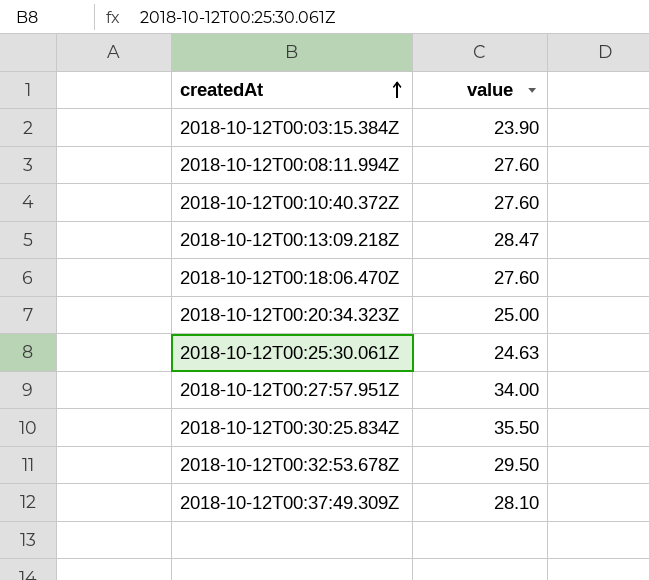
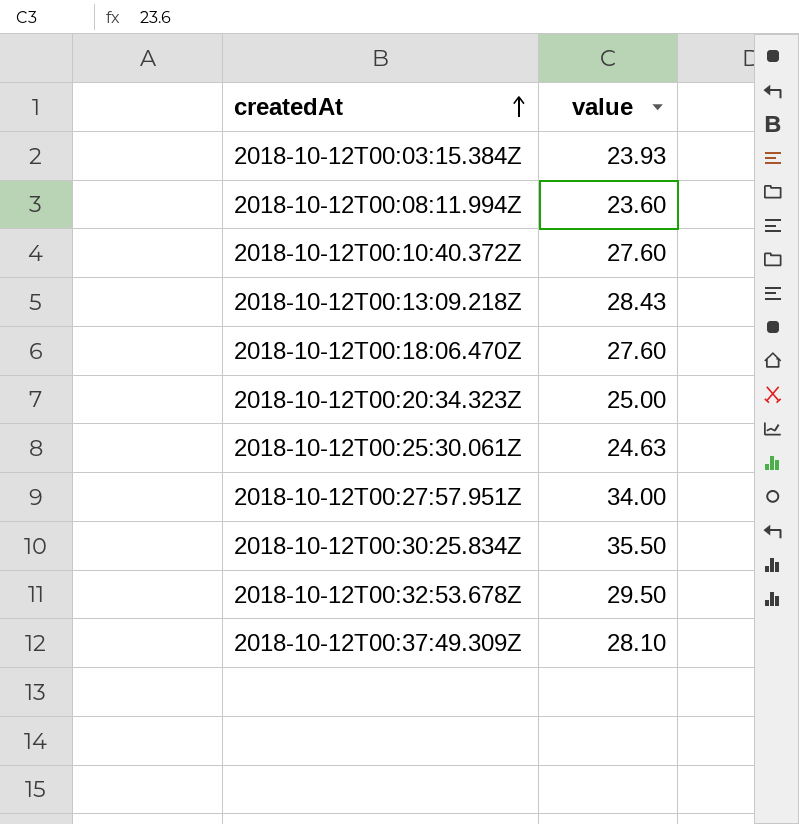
2018-10-12T00:03:15.384Z | value: 23.90 -> 23.93
2018-10-12T00:08:11.994Z | value: 27.60 -> 23.60
2018-10-12T00:13:09.218Z | value: 28.47 -> 28.43

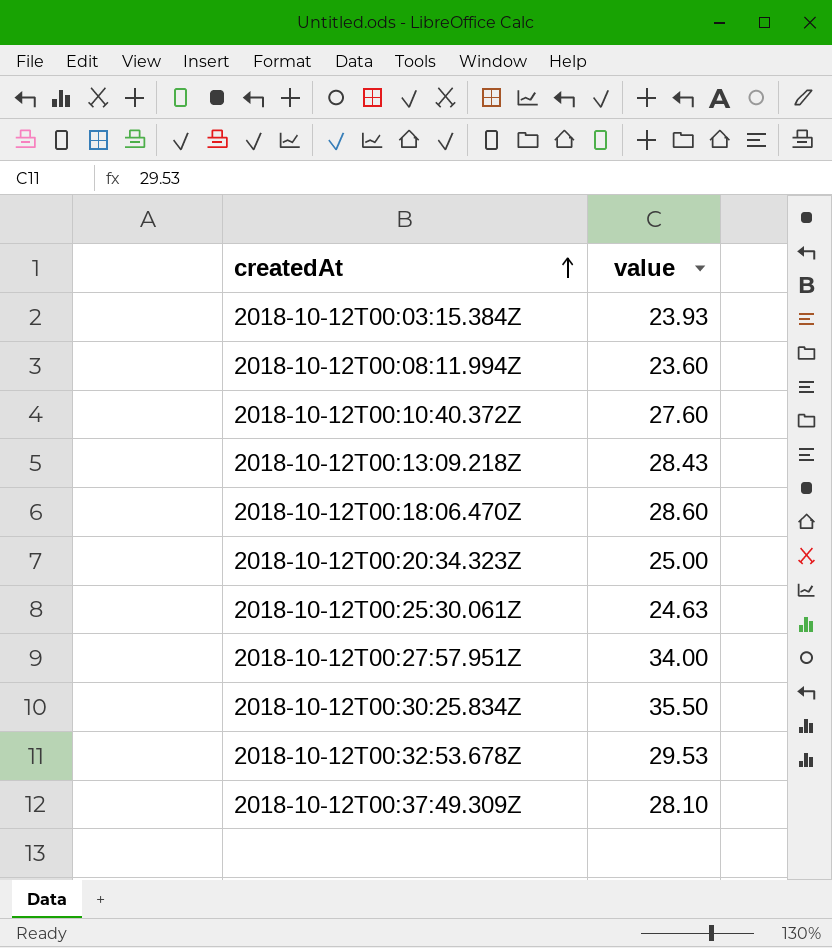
2018-10-12T00:18:06.470Z | value: 27.60 -> 28.60
2018-10-12T00:32:53.678Z | value: 29.50 -> 29.53

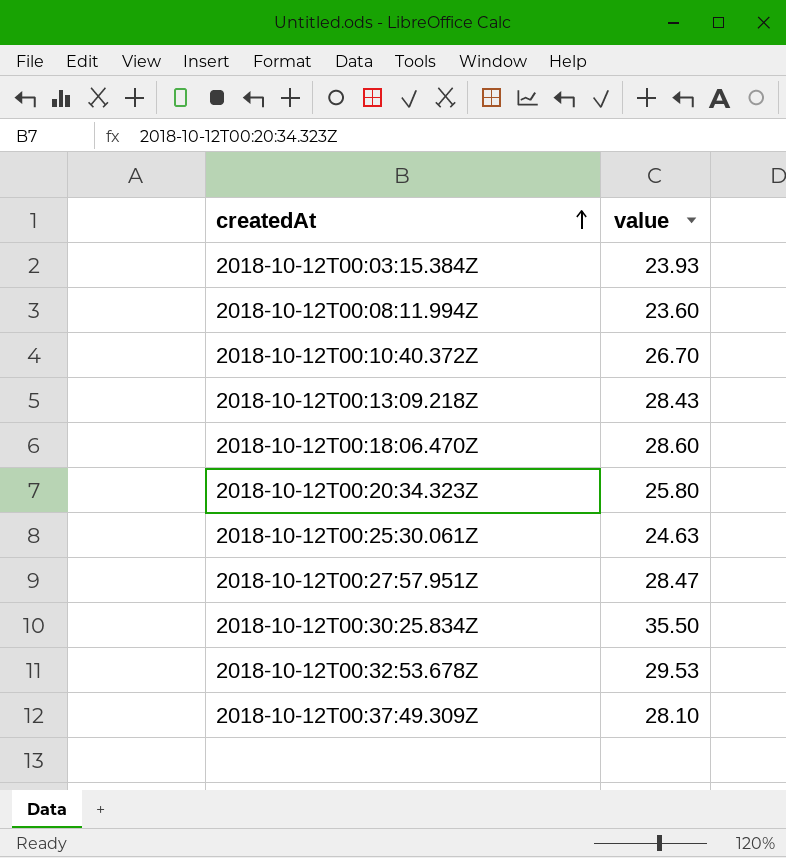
2018-10-12T00:10:40.372Z | value: 27.60 -> 26.70
2018-10-12T00:20:34.323Z | value: 25.00 -> 25.80
2018-10-12T00:27:57.951Z | value: 34.00 -> 28.47

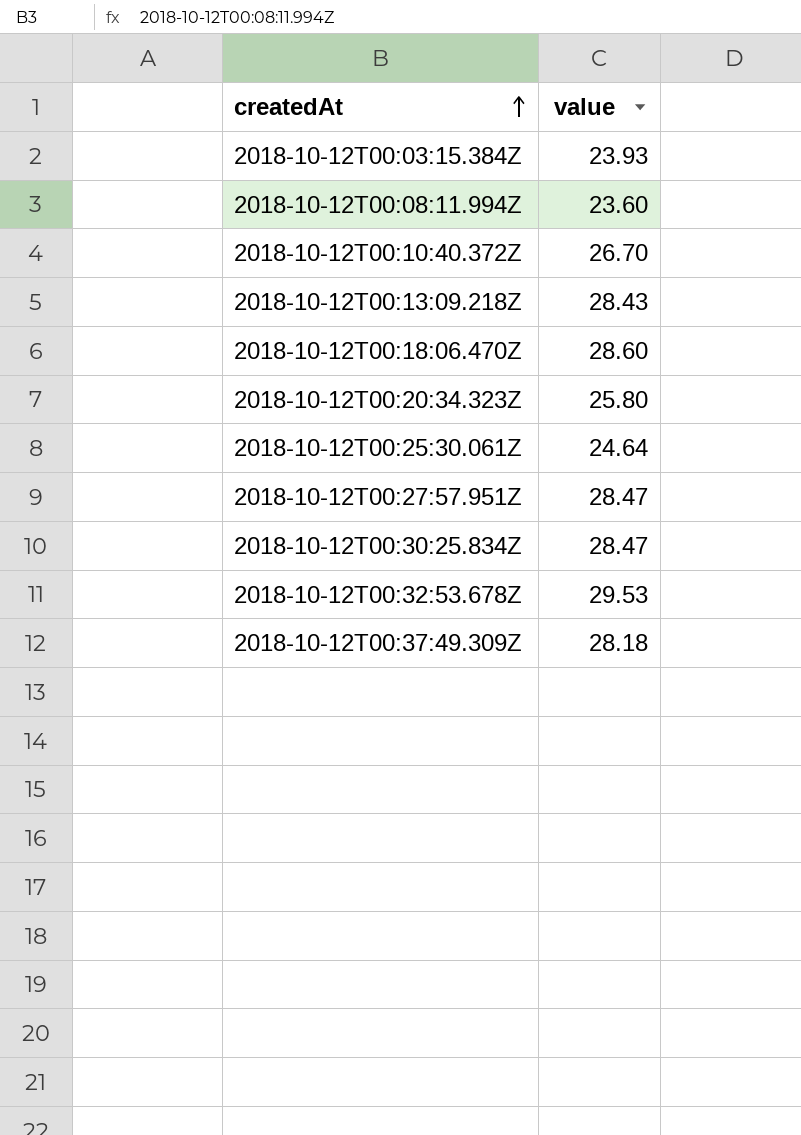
2018-10-12T00:25:30.061Z | value: 24.63 -> 24.64
2018-10-12T00:30:25.834Z | value: 35.50 -> 28.47
2018-10-12T00:37:49.309Z | value: 28.10 -> 28.18

